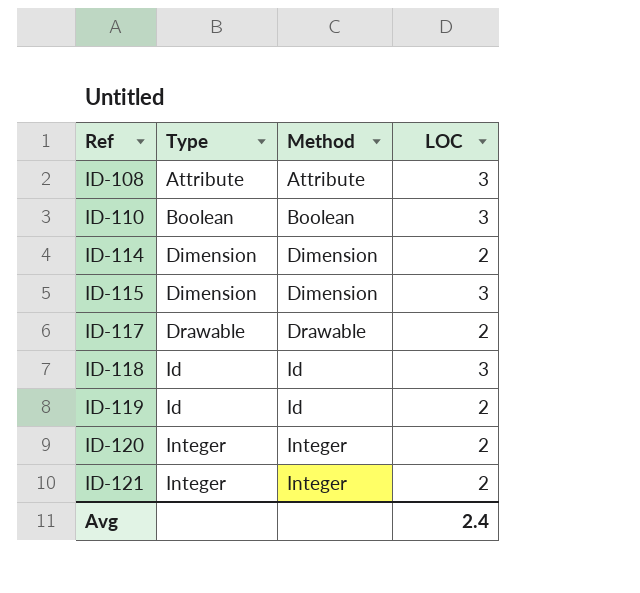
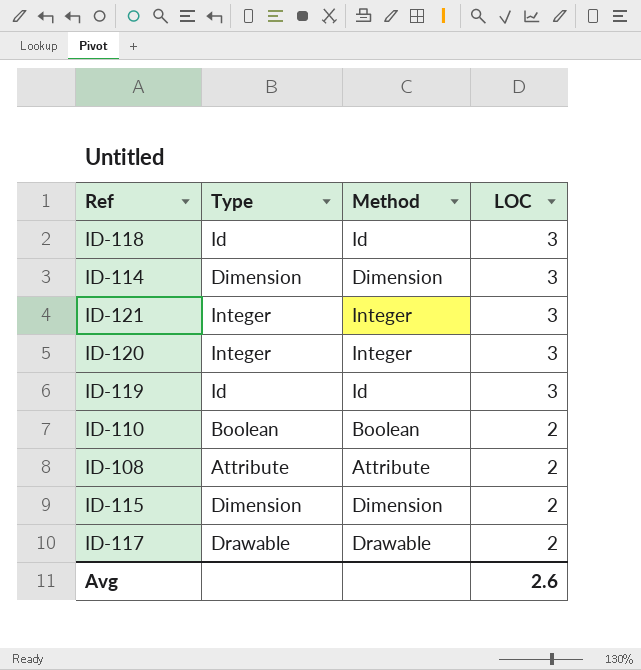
row order: Ref ascending -> LOC descending
ID-114 | LOC: 2 -> 3
ID-121 | LOC: 2 -> 3
ID-120 | LOC: 2 -> 3
ID-119 | LOC: 2 -> 3
ID-110 | LOC: 3 -> 2
ID-108 | LOC: 3 -> 2
ID-115 | LOC: 3 -> 2
Avg | LOC: 2.4 -> 2.6

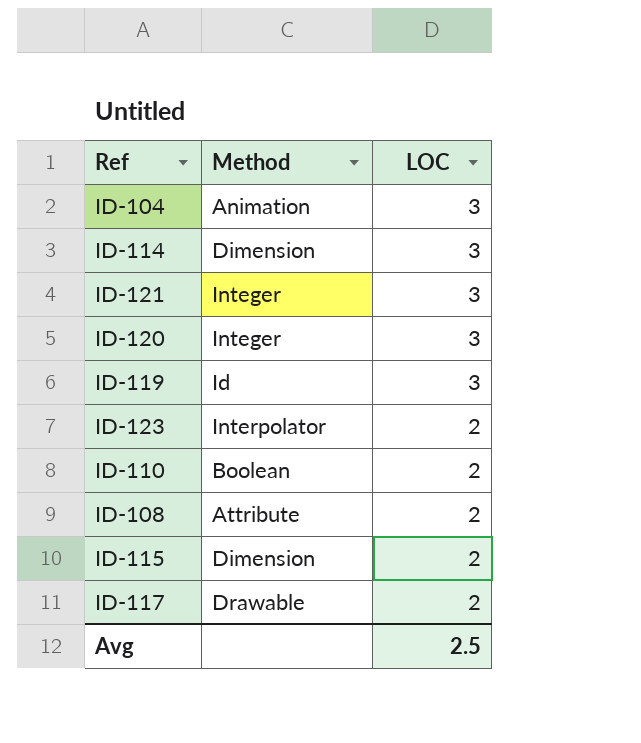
column Type | position: 2 -> none
row ID-118: Id | Id | 3 -> none
row ID-104: none -> Animation | 3
row ID-123: none -> Interpolator | 2
Avg | LOC: 2.6 -> 2.5

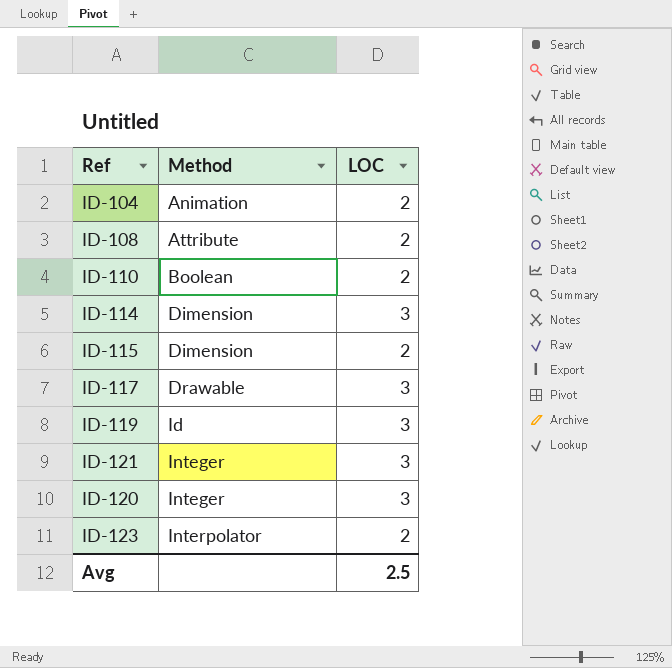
row order: LOC descending -> Method ascending
ID-104 | LOC: 3 -> 2
ID-117 | LOC: 2 -> 3

